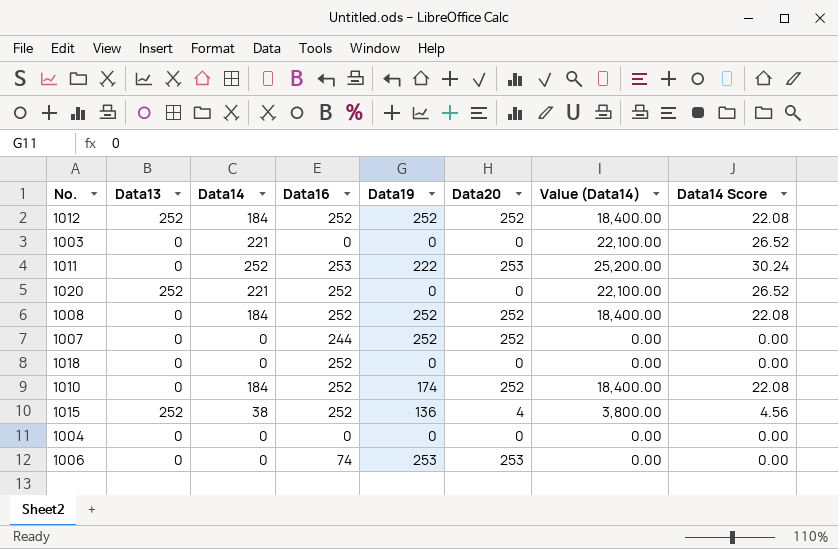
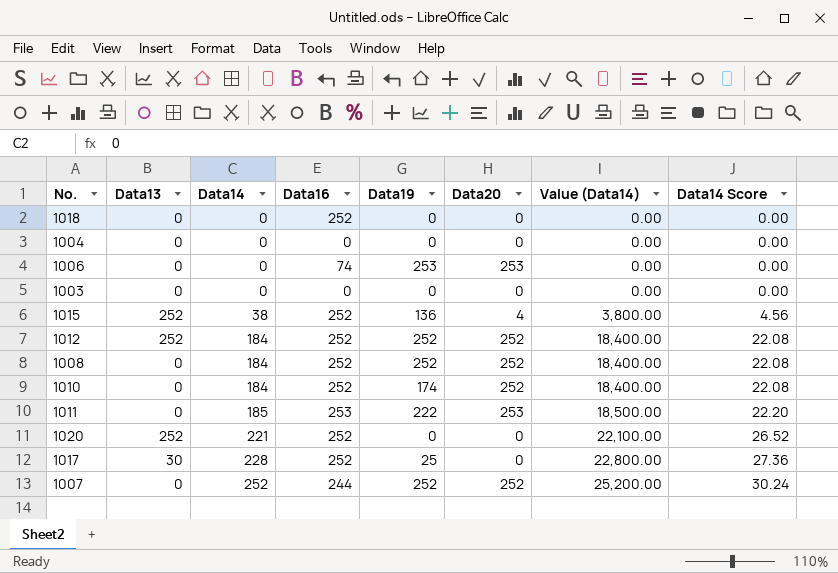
row order: none -> Data14 ascending
1003 | Data14: 221 -> 0
1003 | Value (Data14): 22,100.00 -> 0.00
1003 | Data14 Score: 26.52 -> 0.00
1011 | Data14: 252 -> 185
1011 | Value (Data14): 25,200.00 -> 18,500.00
1011 | Data14 Score: 30.24 -> 22.20
row 1017: none -> 30 | 228 | 252 | 25 | 0 | 22,800.00 | 27.36
1007 | Data14: 0 -> 252
1007 | Value (Data14): 0.00 -> 25,200.00
1007 | Data14 Score: 0.00 -> 30.24

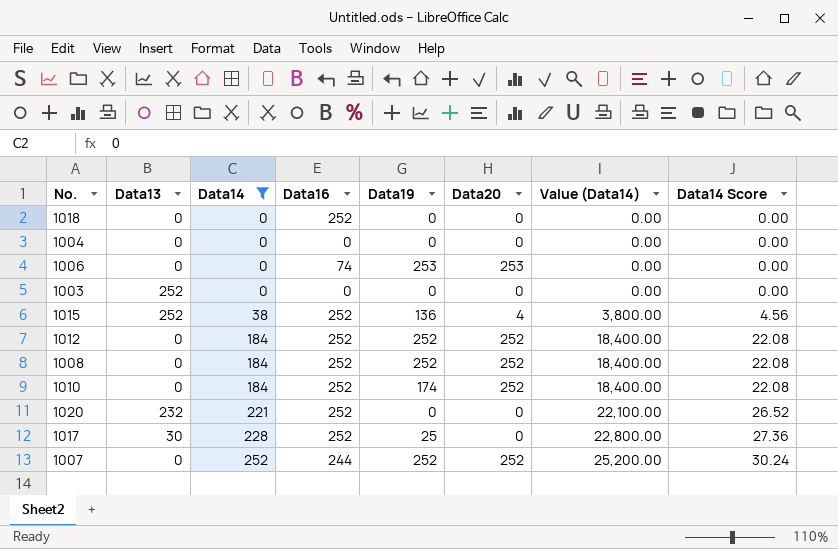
filter: none -> Data14 != 185
1003 | Data13: 0 -> 252
1012 | Data13: 252 -> 0
1020 | Data13: 252 -> 232

